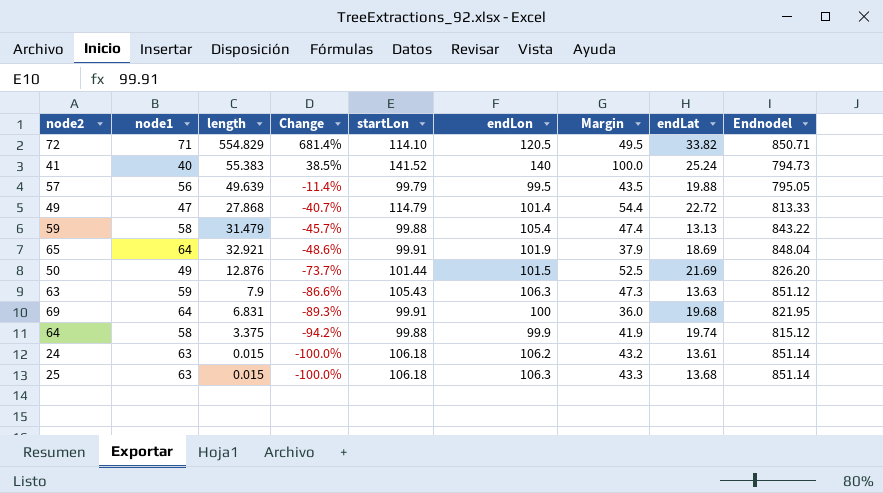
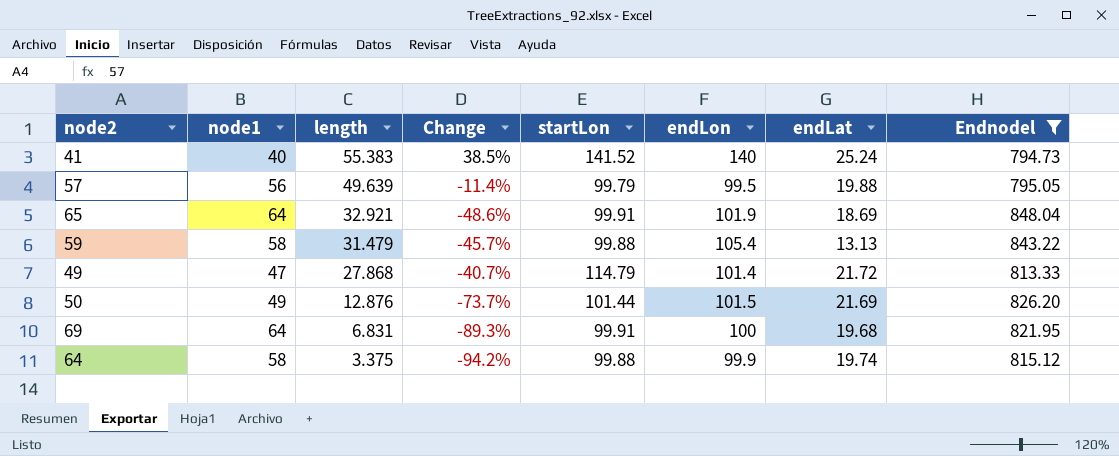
filter: none -> Endnodel <= 848.04
row order: Change descending -> length descending
column Margin | formula: [endLon] - [node1] -> none
49 | endLat: 22.72 -> 21.72

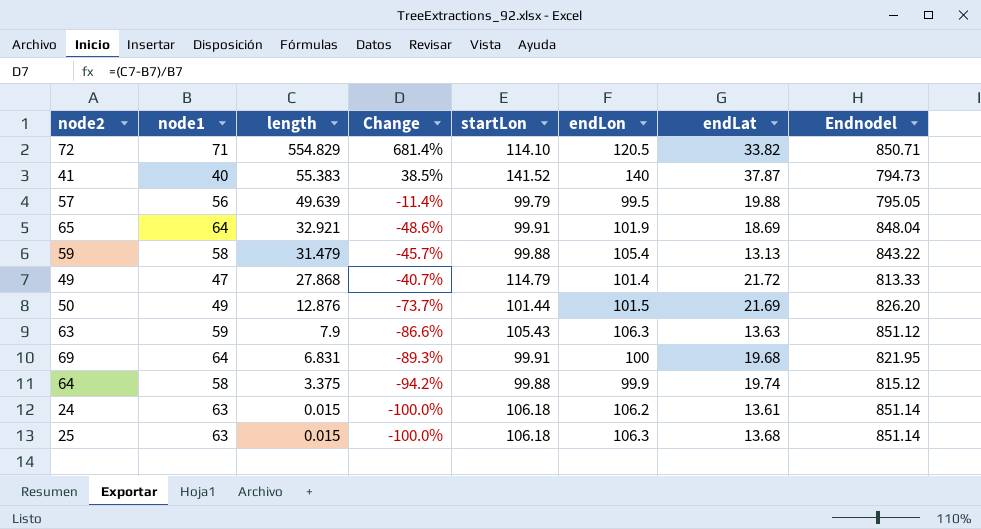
filter: Endnodel <= 848.04 -> none
41 | endLat: 25.24 -> 37.87

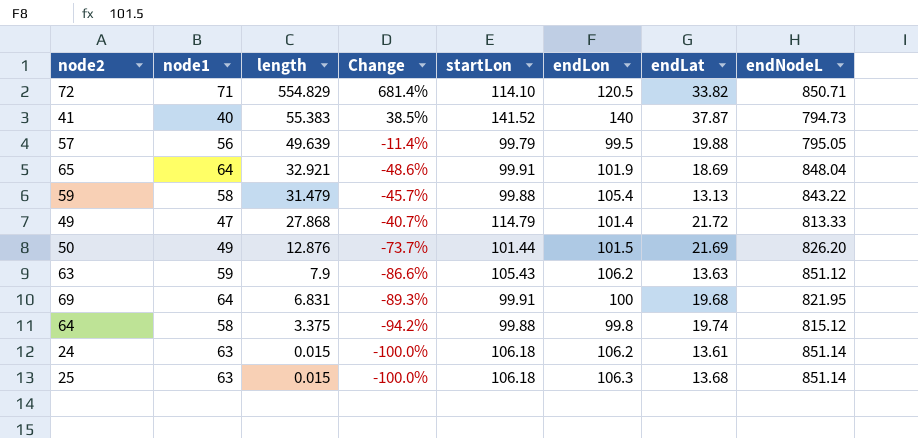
column name: Endnodel -> endNodeL
63 | endLon: 106.3 -> 106.2
64 | endLon: 99.9 -> 99.8

